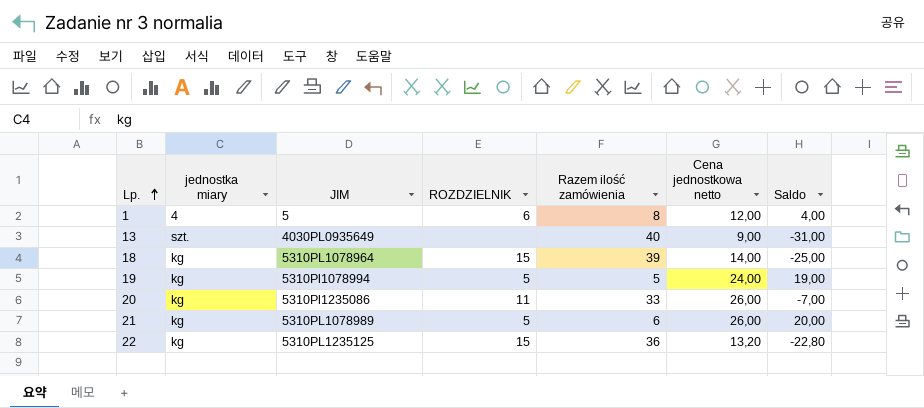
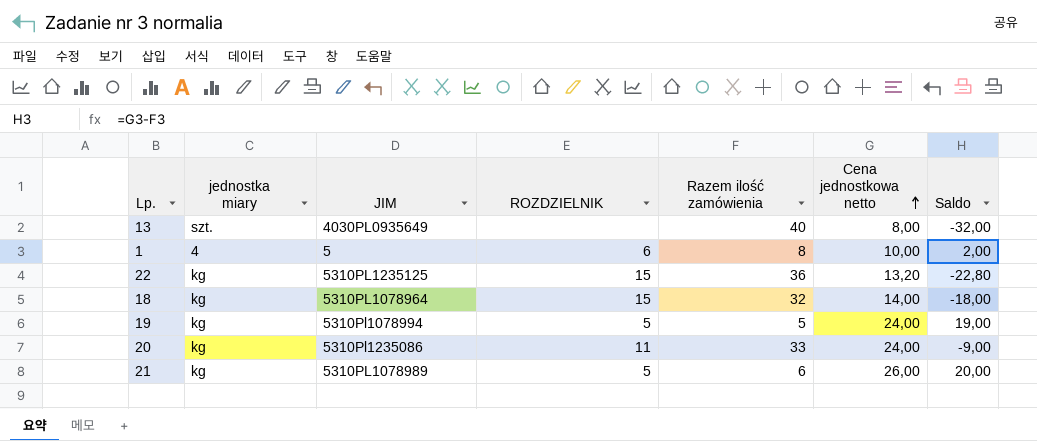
row order: Lp. ascending -> Cena jednostkowa netto ascending
13 | Cena jednostkowa netto: 9,00 -> 8,00
13 | Saldo: -31,00 -> -32,00
1 | Cena jednostkowa netto: 12,00 -> 10,00
1 | Saldo: 4,00 -> 2,00
18 | Razem ilość zamówienia: 39 -> 32
18 | Saldo: -25,00 -> -18,00
20 | Cena jednostkowa netto: 26,00 -> 24,00
20 | Saldo: -7,00 -> -9,00

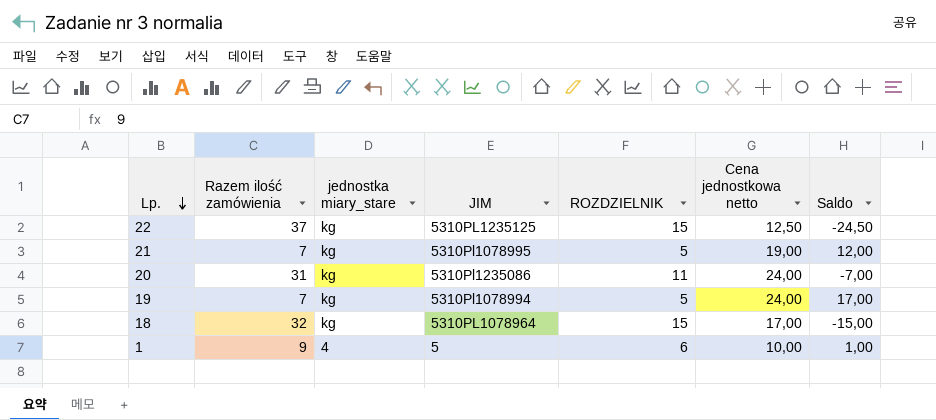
row order: Cena jednostkowa netto ascending -> Lp. descending
column Razem ilość zamówienia | position: 5 -> 2
column name: jednostka miary -> jednostka miary_stare
row 13: szt. | 4030PL0935649 | none | 40 | 8,00 | -32,00 -> none
22 | Razem ilość zamówienia: 36 -> 37
22 | Cena jednostkowa netto: 13,20 -> 12,50
22 | Saldo: -22,80 -> -24,50
21 | Razem ilość zamówienia: 6 -> 7
21 | JIM: 5310PL1078989 -> 5310Pl1078995
21 | Cena jednostkowa netto: 26,00 -> 19,00
21 | Saldo: 20,00 -> 12,00
20 | Razem ilość zamówienia: 33 -> 31
20 | Saldo: -9,00 -> -7,00
19 | Razem ilość zamówienia: 5 -> 7
19 | Saldo: 19,00 -> 17,00
18 | Cena jednostkowa netto: 14,00 -> 17,00
18 | Saldo: -18,00 -> -15,00
1 | Razem ilość zamówienia: 8 -> 9
1 | Saldo: 2,00 -> 1,00

